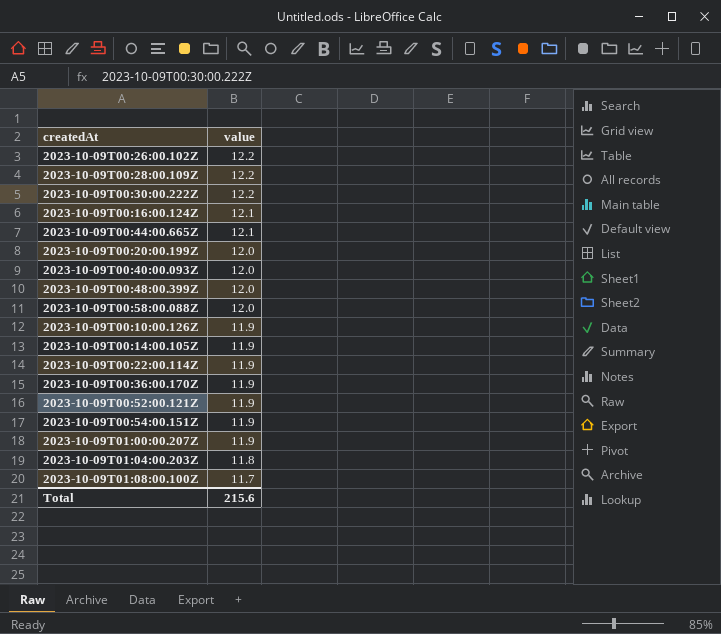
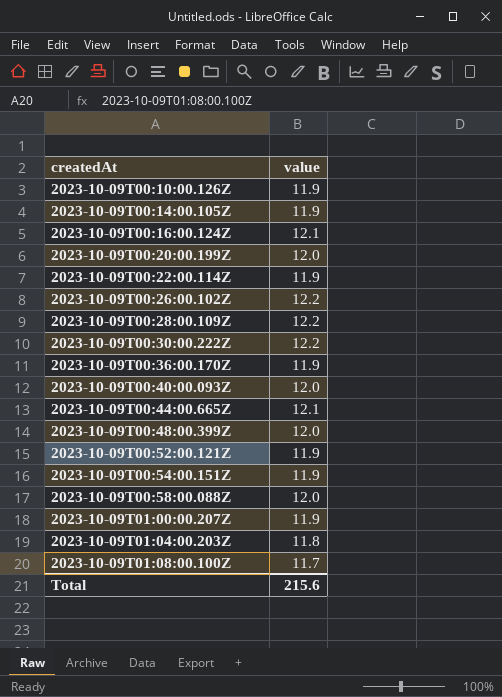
row order: value descending -> createdAt ascending

